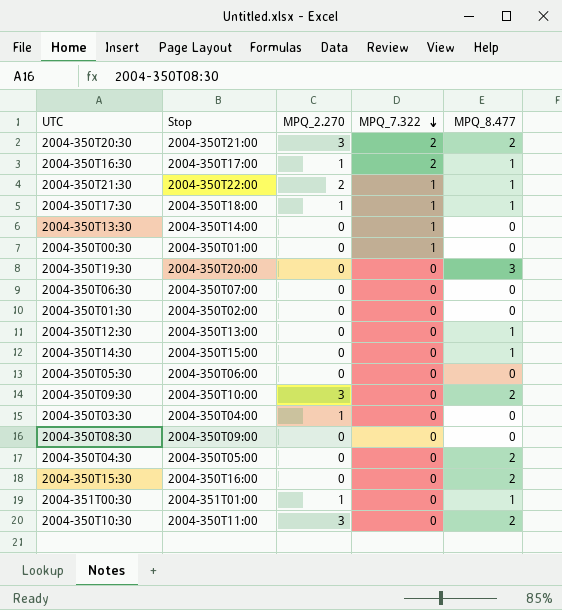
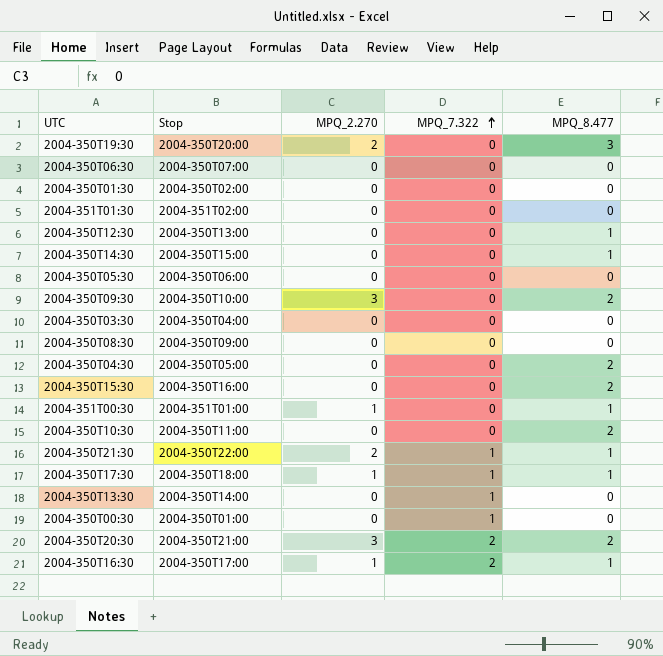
row order: MPQ_7.322 descending -> MPQ_7.322 ascending
2004-350T19:30 | MPQ_2.270: 0 -> 2
row 2004-351T01:30: none -> 2004-351T02:00 | 0 | 0 | 0
2004-350T03:30 | MPQ_2.270: 1 -> 0
2004-350T10:30 | MPQ_2.270: 3 -> 0

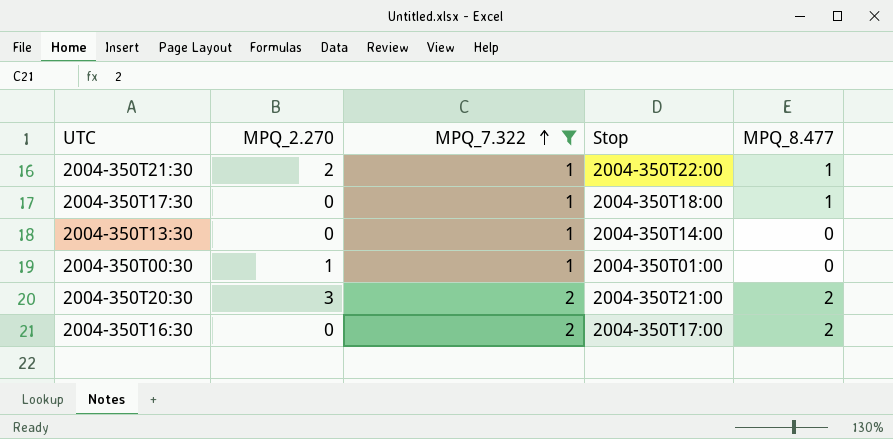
filter: none -> MPQ_7.322 != 0
column Stop | position: 2 -> 4
2004-350T17:30 | MPQ_2.270: 1 -> 0
2004-350T00:30 | MPQ_2.270: 0 -> 1
2004-350T16:30 | MPQ_2.270: 1 -> 0
2004-350T16:30 | MPQ_8.477: 1 -> 2

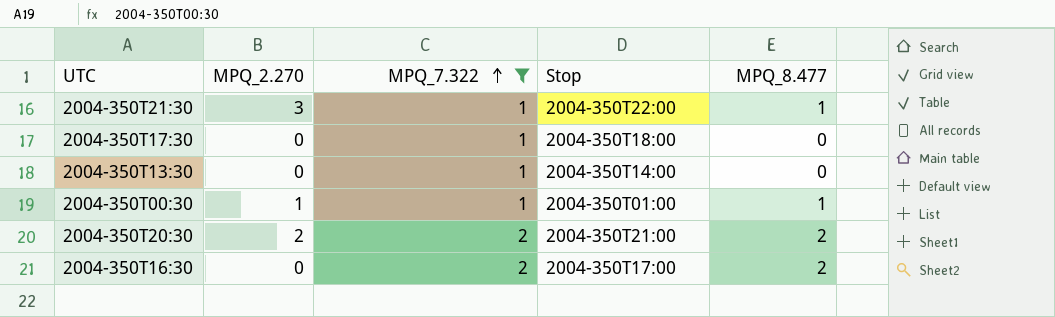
2004-350T21:30 | MPQ_2.270: 2 -> 3
2004-350T17:30 | MPQ_8.477: 1 -> 0
2004-350T00:30 | MPQ_8.477: 0 -> 1
2004-350T20:30 | MPQ_2.270: 3 -> 2

